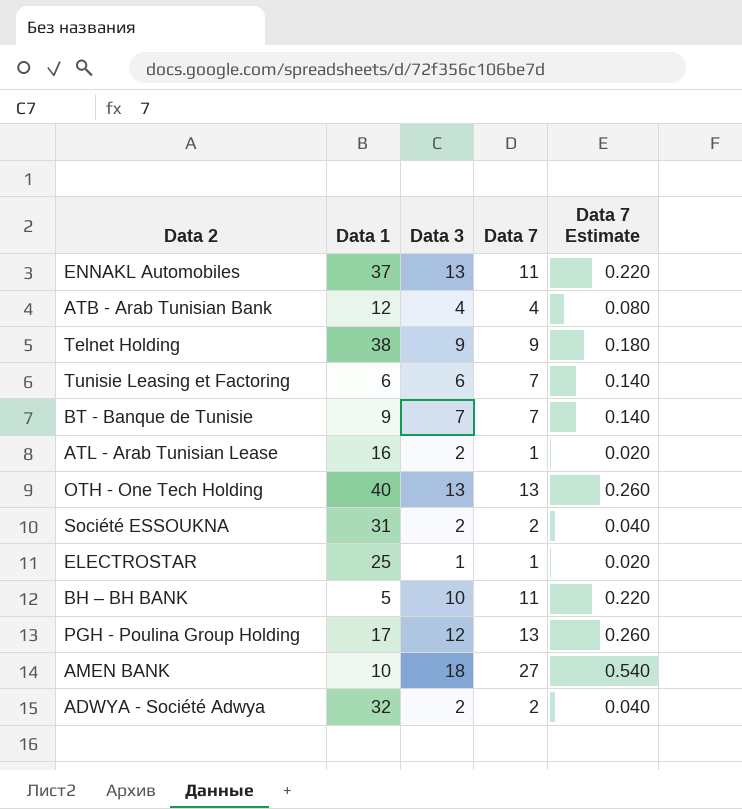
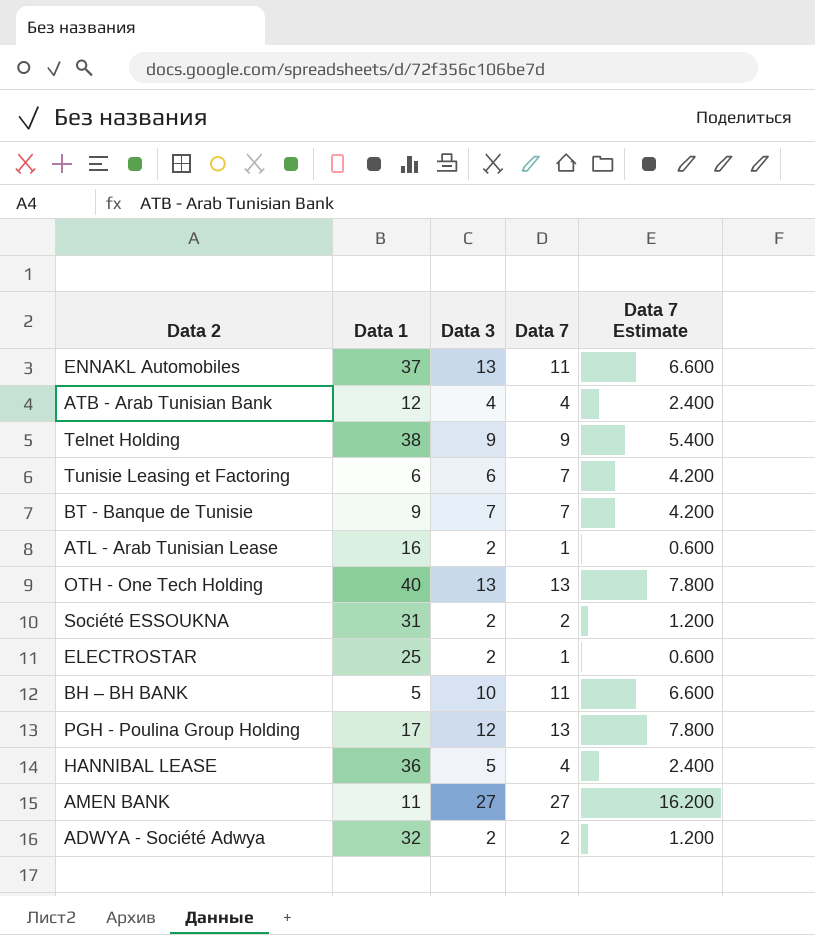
column Data 7 Estimate | formula: [Data 7] * 0.02 -> [Data 7] * 0.6
ELECTROSTAR | Data 3: 1 -> 2
row HANNIBAL LEASE: none -> 36 | 5 | 4 | 2.400
AMEN BANK | Data 1: 10 -> 11
AMEN BANK | Data 3: 18 -> 27

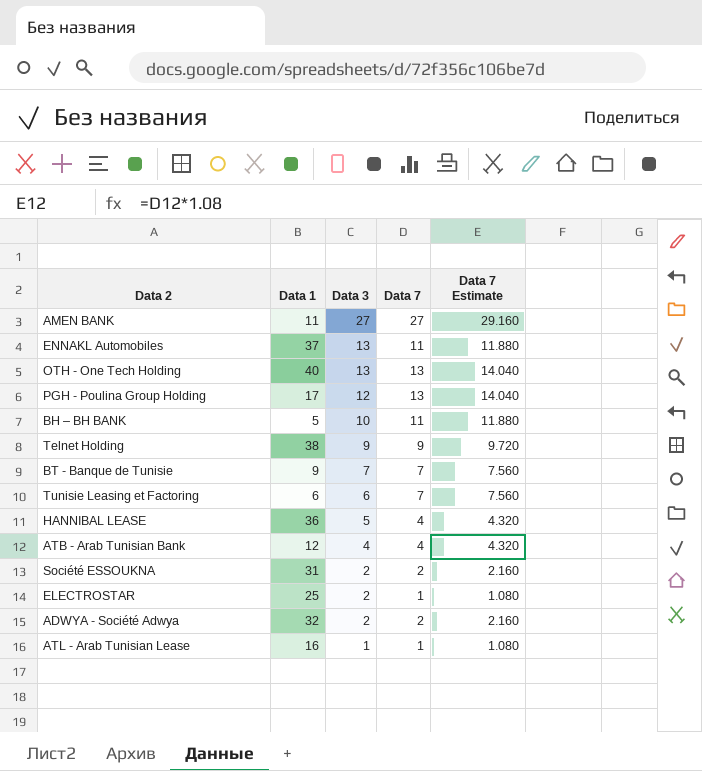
row order: none -> Data 3 descending
column Data 7 Estimate | formula: [Data 7] * 0.6 -> [Data 7] * 1.08
ATL - Arab Tunisian Lease | Data 3: 2 -> 1

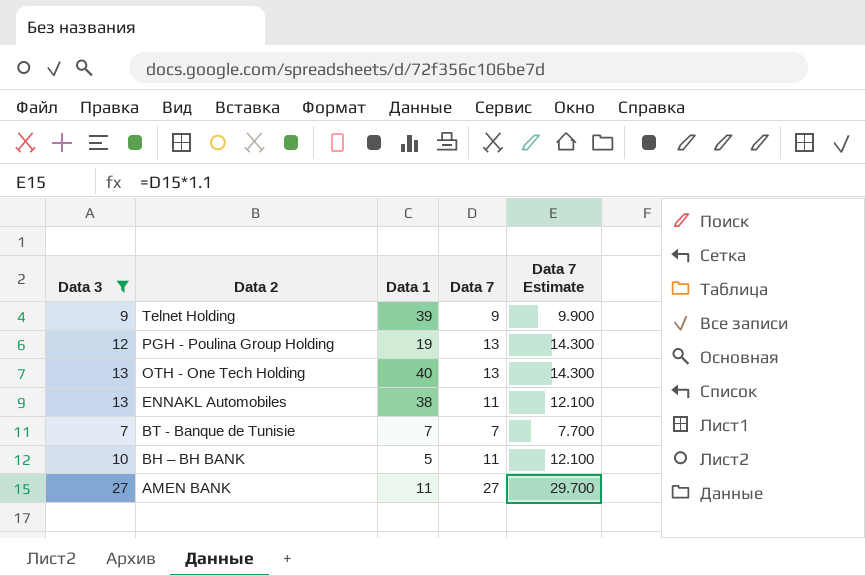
filter: none -> Data 3 >= 7
row order: Data 3 descending -> Data 2 descending
column Data 3 | position: 3 -> 1
column Data 7 Estimate | formula: [Data 7] * 1.08 -> [Data 7] * 1.1
Telnet Holding | Data 1: 38 -> 39
PGH - Poulina Group Holding | Data 1: 17 -> 19
ENNAKL Automobiles | Data 1: 37 -> 38
BT - Banque de Tunisie | Data 1: 9 -> 7

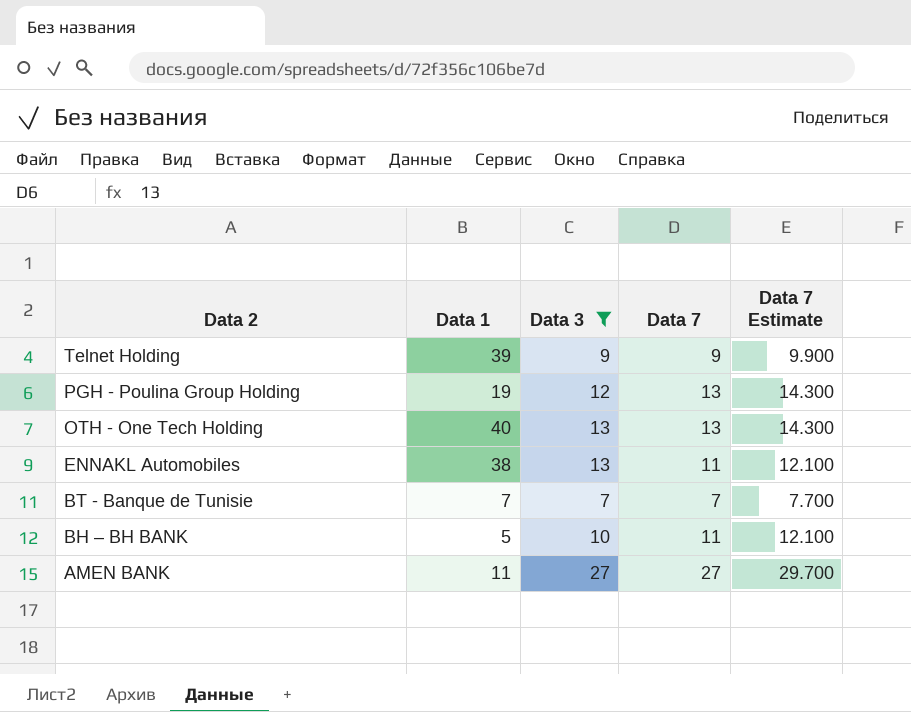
column Data 3 | position: 1 -> 3

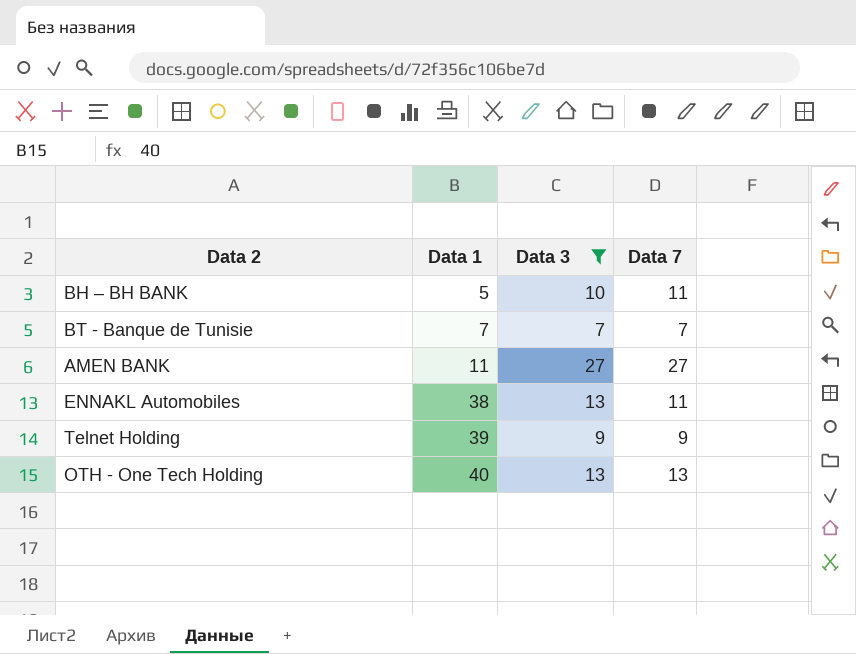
row order: Data 2 descending -> Data 1 ascending
column Data 7 Estimate | formula: [Data 7] * 1.1 -> none
row PGH - Poulina Group Holding: 19 | 12 | 13 | 14.300 -> none

